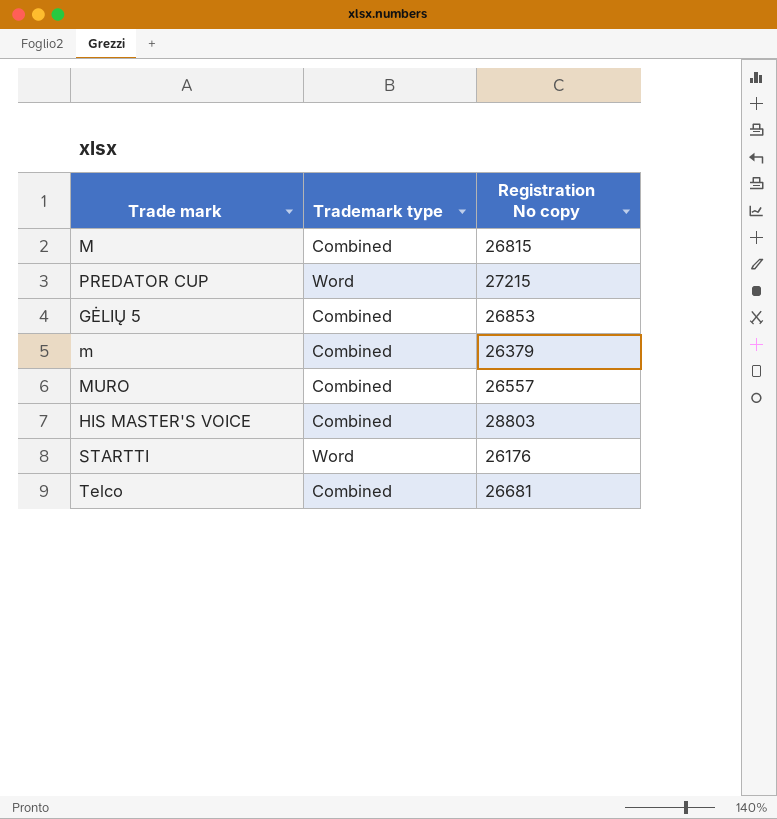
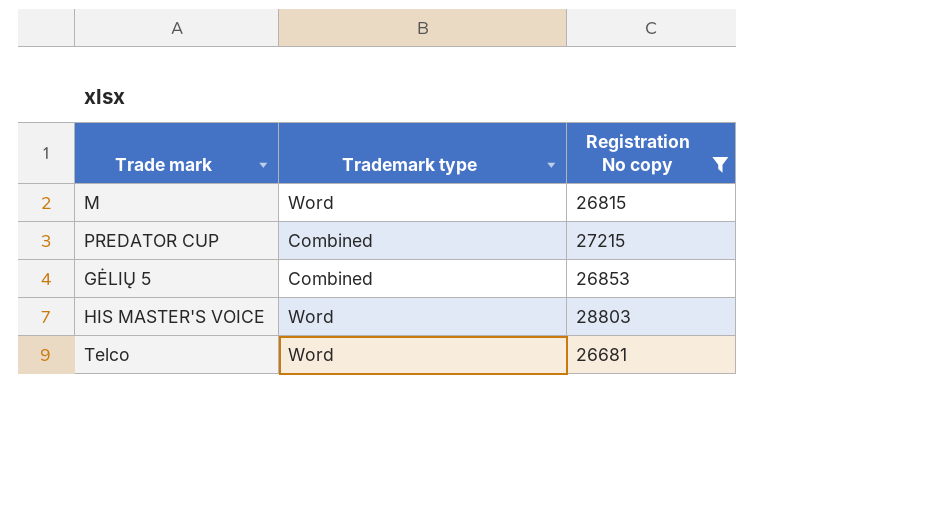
filter: none -> Registration No copy >= 26681
M | Trademark type: Combined -> Word
PREDATOR CUP | Trademark type: Word -> Combined
HIS MASTER'S VOICE | Trademark type: Combined -> Word
Telco | Trademark type: Combined -> Word

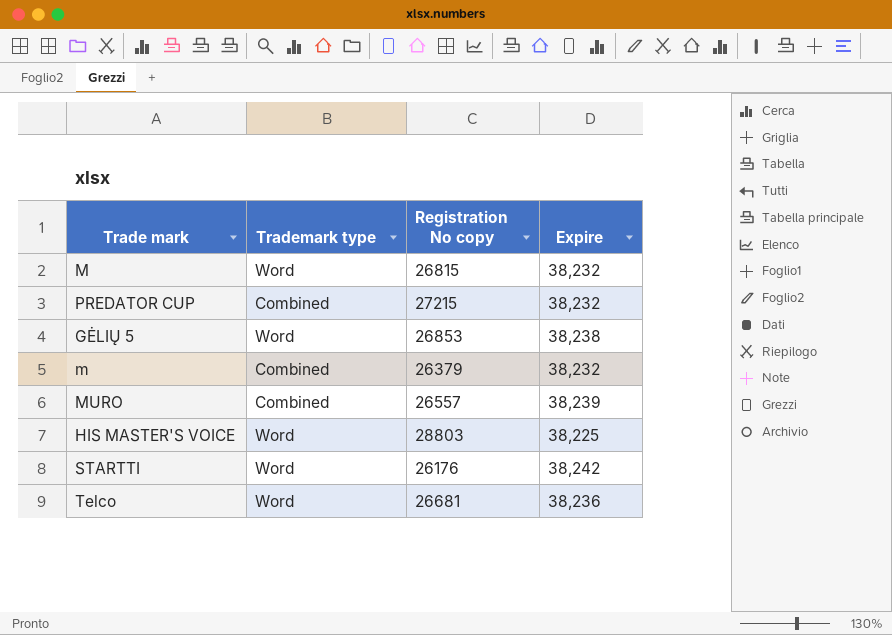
filter: Registration No copy >= 26681 -> none
column Expire | position: none -> 4
GĖLIŲ 5 | Trademark type: Combined -> Word

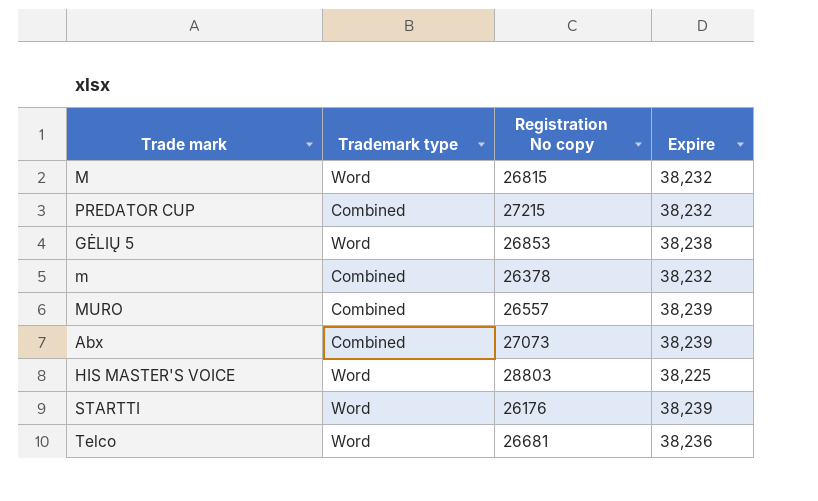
m | Registration No copy: 26379 -> 26378
row Abx: none -> Combined | 27073 | 38,239
STARTTI | Expire: 38,242 -> 38,239

